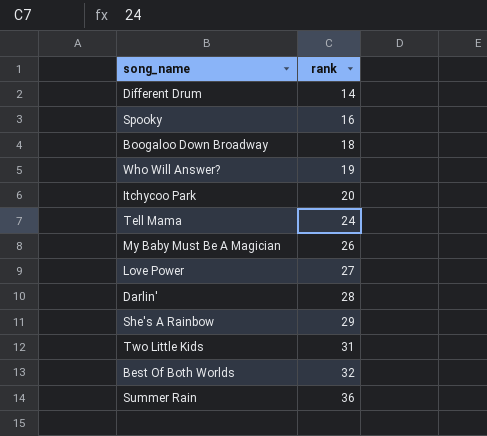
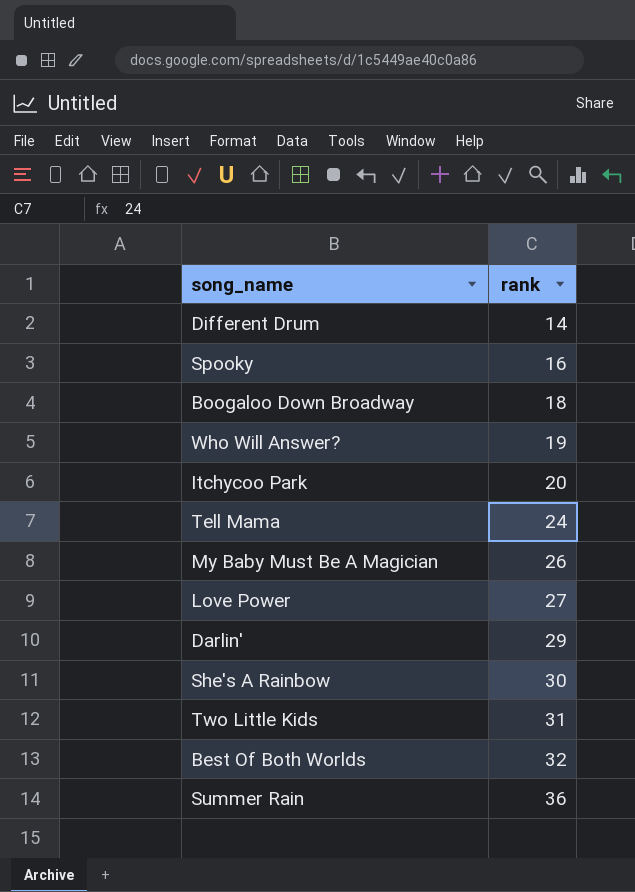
Darlin' | rank: 28 -> 29
She's A Rainbow | rank: 29 -> 30

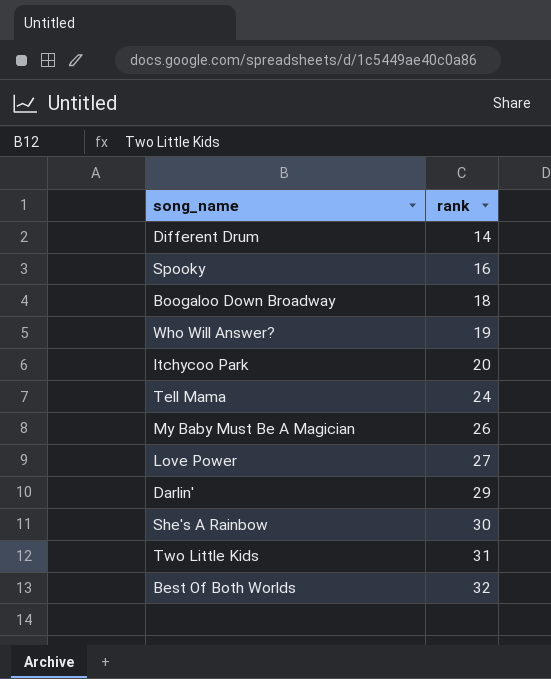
row Summer Rain: 36 -> none

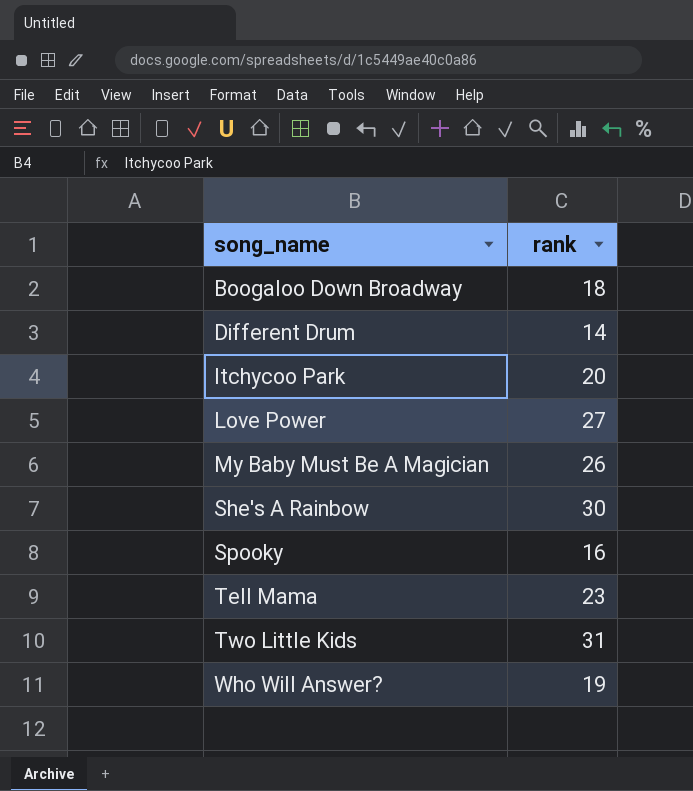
row order: rank ascending -> song_name ascending
row Darlin': 29 -> none
row Best Of Both Worlds: 32 -> none
Tell Mama | rank: 24 -> 23

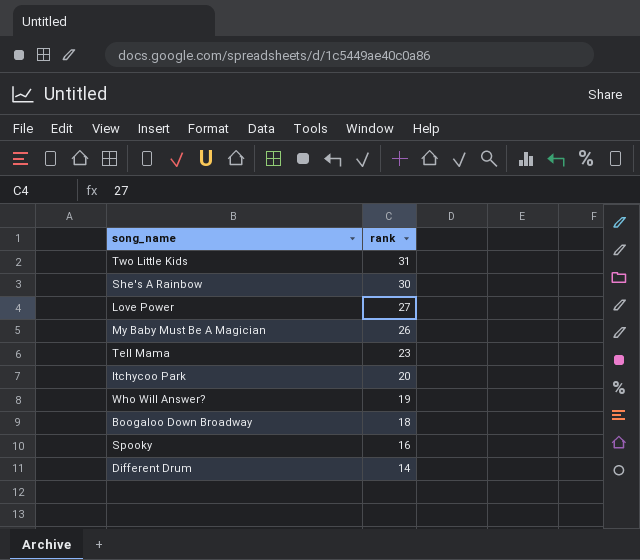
row order: song_name ascending -> rank descending

